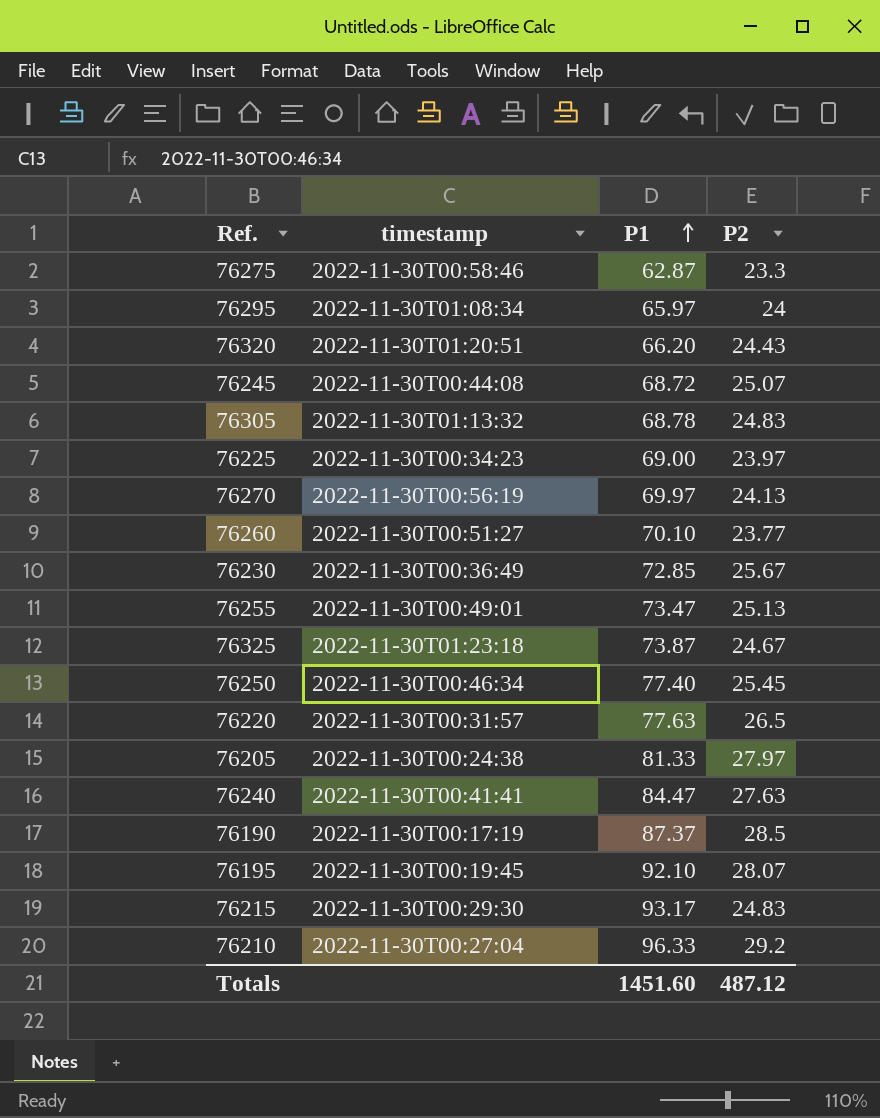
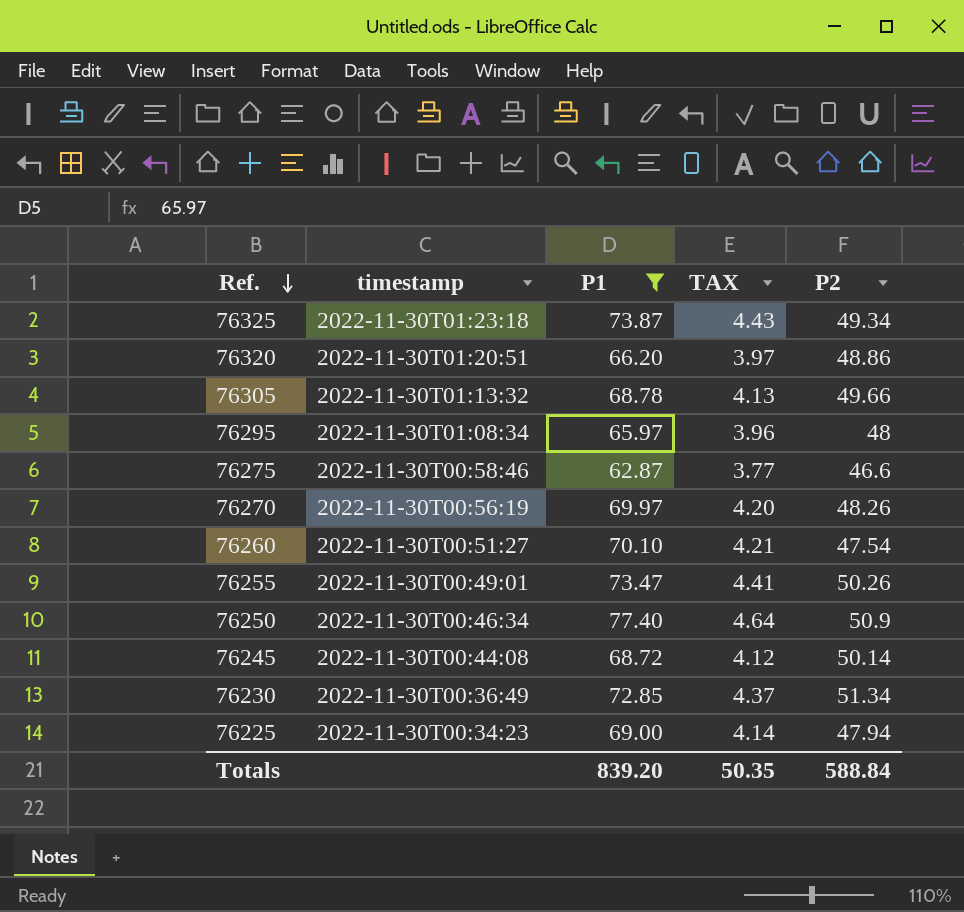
filter: none -> P1 <= 77.40
row order: P1 ascending -> Ref. descending
column TAX | formula: none -> [P1] * 0.06
76325 | P2: 24.67 -> 49.34
76320 | P2: 24.43 -> 48.86
76305 | P2: 24.83 -> 49.66
76295 | P2: 24 -> 48
76275 | P2: 23.3 -> 46.6
76270 | P2: 24.13 -> 48.26
76260 | P2: 23.77 -> 47.54
76255 | P2: 25.13 -> 50.26
76250 | P2: 25.45 -> 50.9
76245 | P2: 25.07 -> 50.14
76230 | P2: 25.67 -> 51.34
76225 | P2: 23.97 -> 47.94
Totals | P1: 1451.60 -> 839.20
Totals | P2: 487.12 -> 588.84

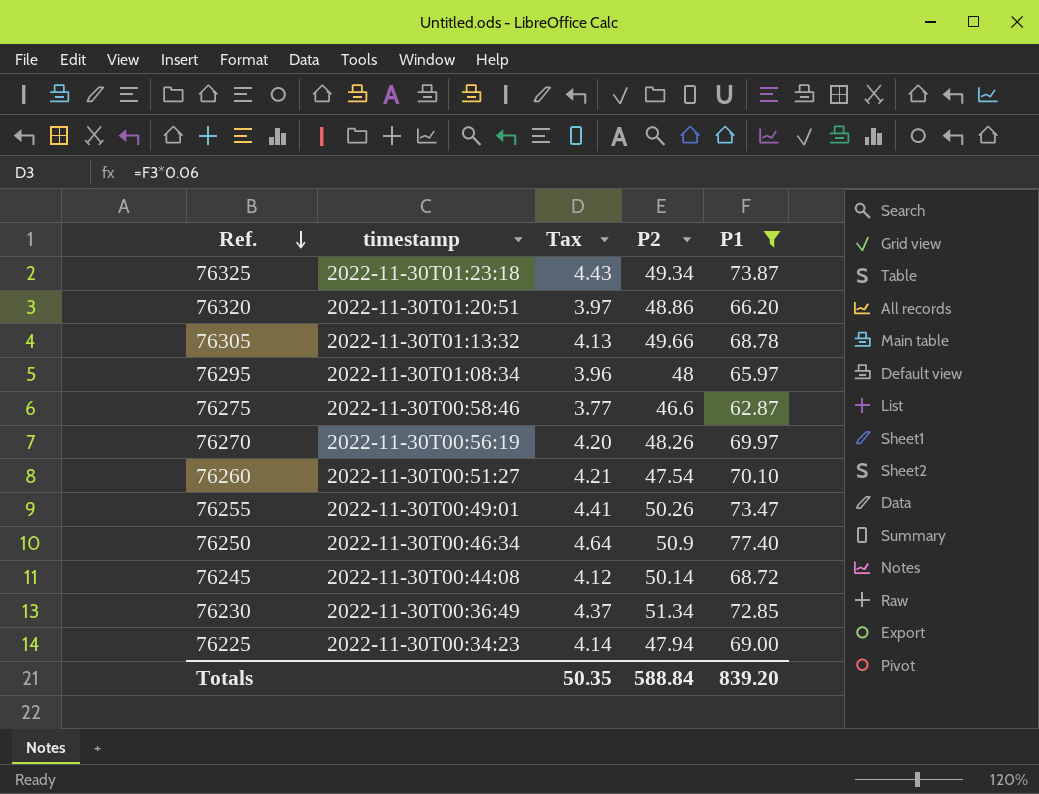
column name: TAX -> Tax
column P1 | position: 3 -> 5

